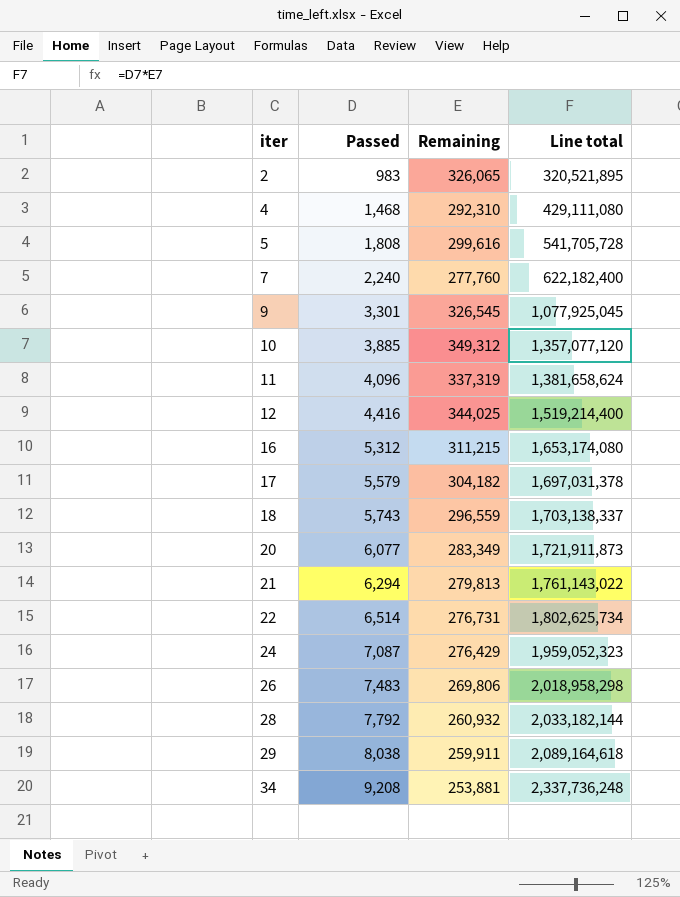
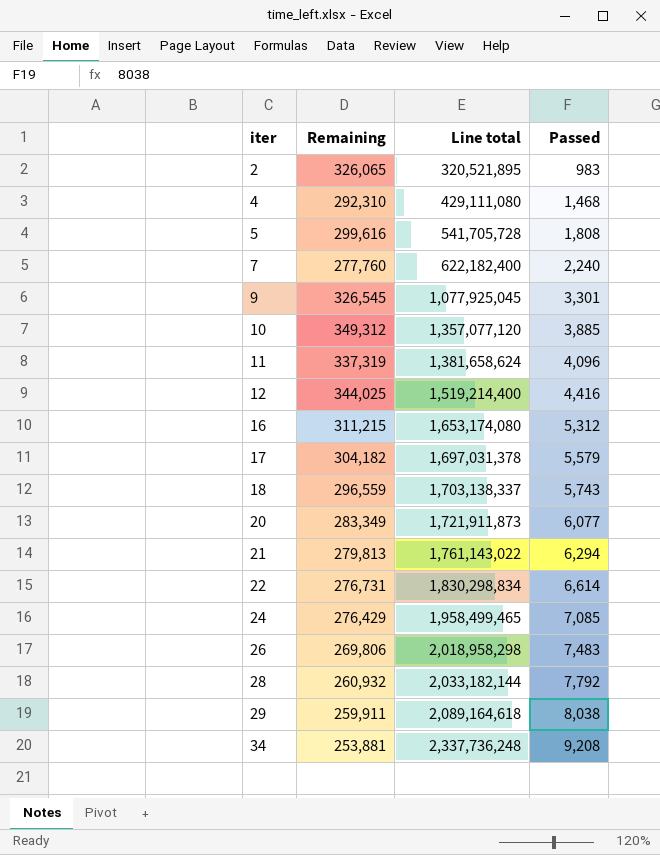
column Passed | position: 2 -> 4
22 | Line total: 1,802,625,734 -> 1,830,298,834
22 | Passed: 6,514 -> 6,614
24 | Line total: 1,959,052,323 -> 1,958,499,465
24 | Passed: 7,087 -> 7,085

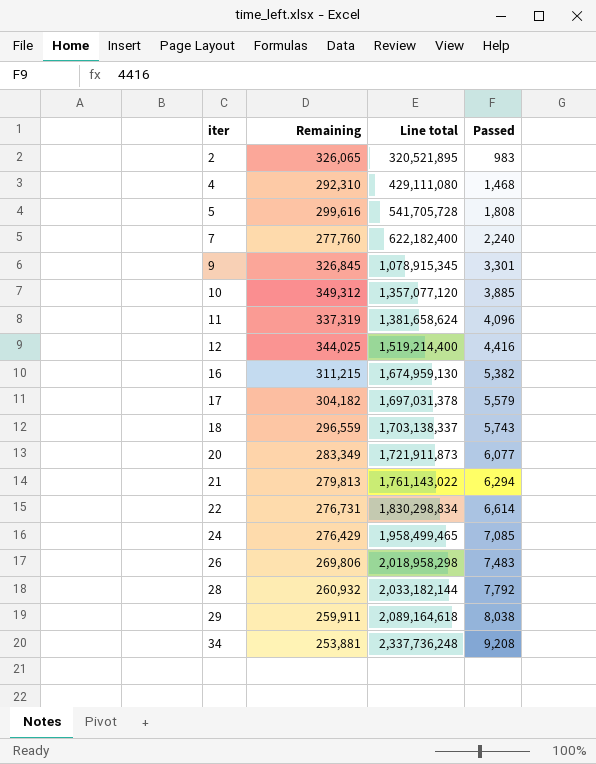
9 | Remaining: 326,545 -> 326,845
9 | Line total: 1,077,925,045 -> 1,078,915,345
16 | Line total: 1,653,174,080 -> 1,674,959,130
16 | Passed: 5,312 -> 5,382

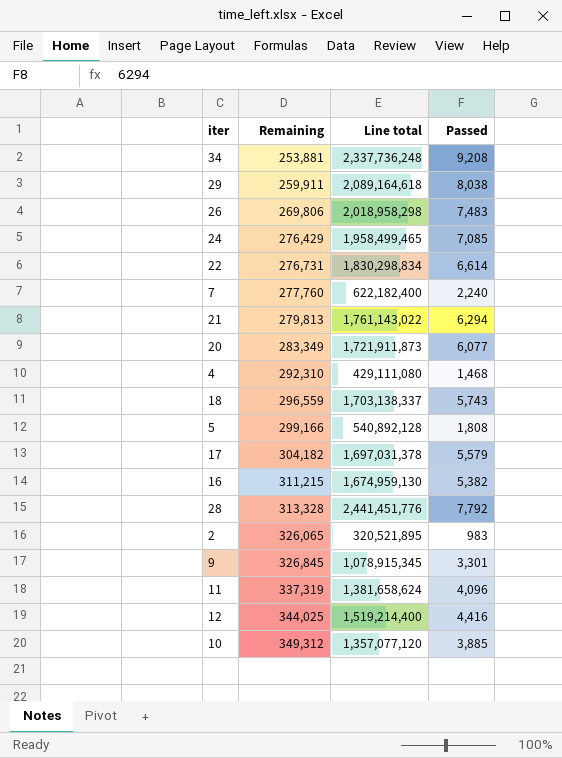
row order: iter ascending -> Remaining ascending
5 | Remaining: 299,616 -> 299,166
5 | Line total: 541,705,728 -> 540,892,128
28 | Remaining: 260,932 -> 313,328
28 | Line total: 2,033,182,144 -> 2,441,451,776

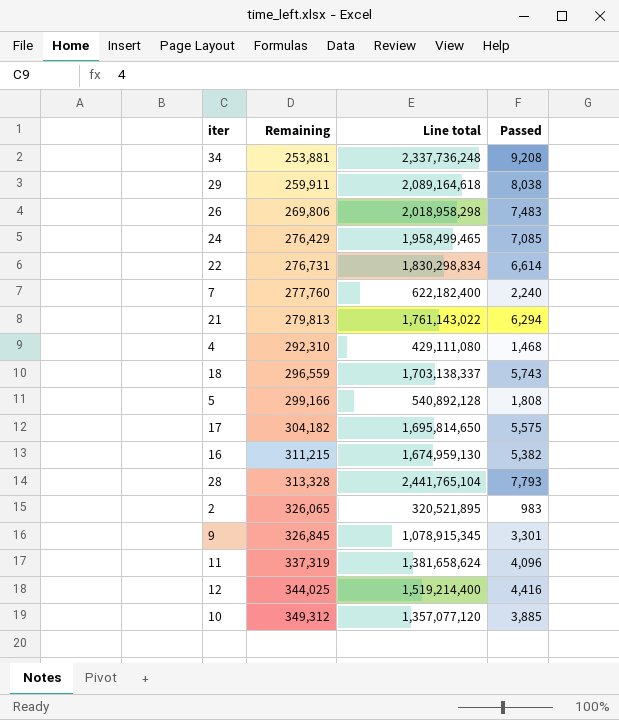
row 20: 283,349 | 1,721,911,873 | 6,077 -> none
17 | Line total: 1,697,031,378 -> 1,695,814,650
17 | Passed: 5,579 -> 5,575
28 | Line total: 2,441,451,776 -> 2,441,765,104
28 | Passed: 7,792 -> 7,793

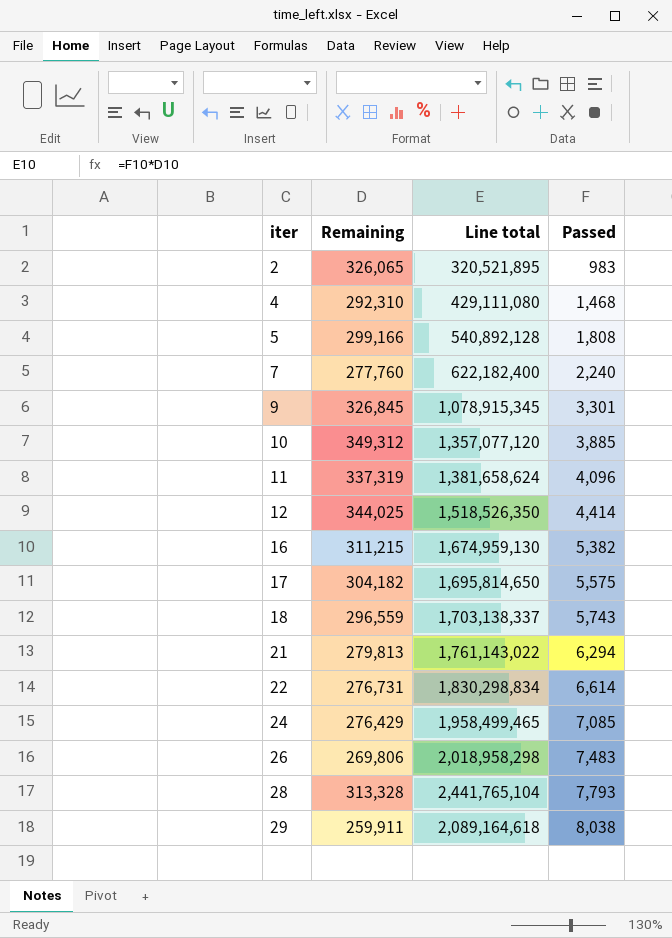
row order: Remaining ascending -> iter ascending
row 34: 253,881 | 2,337,736,248 | 9,208 -> none
12 | Line total: 1,519,214,400 -> 1,518,526,350
12 | Passed: 4,416 -> 4,414

